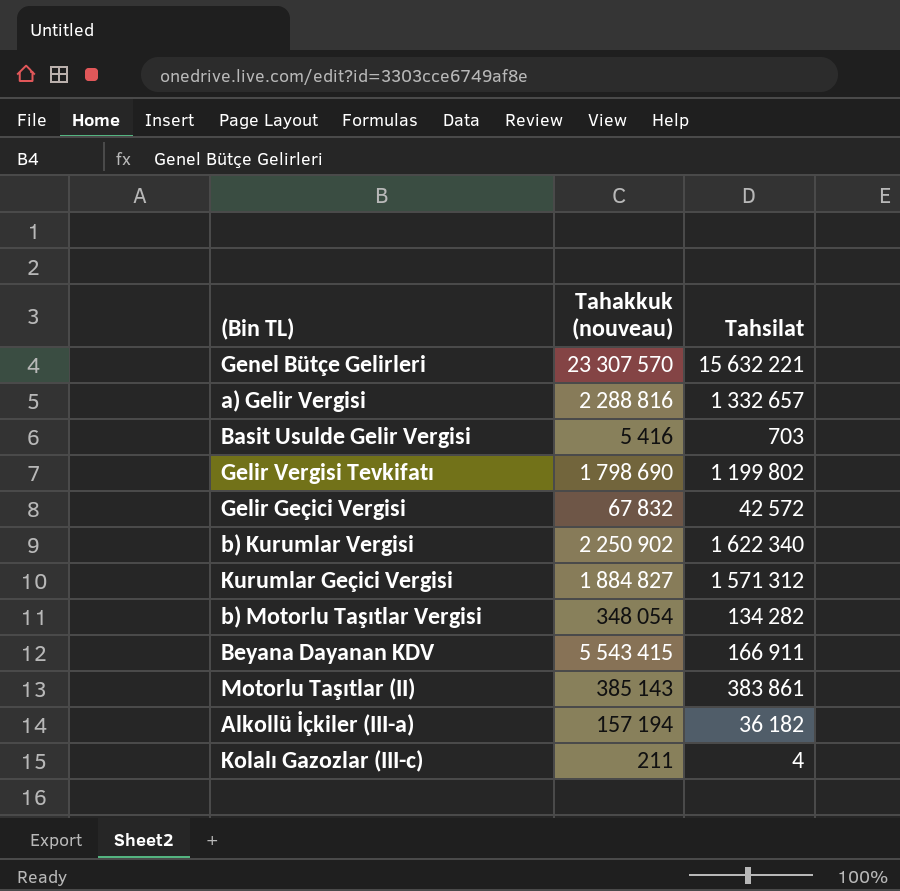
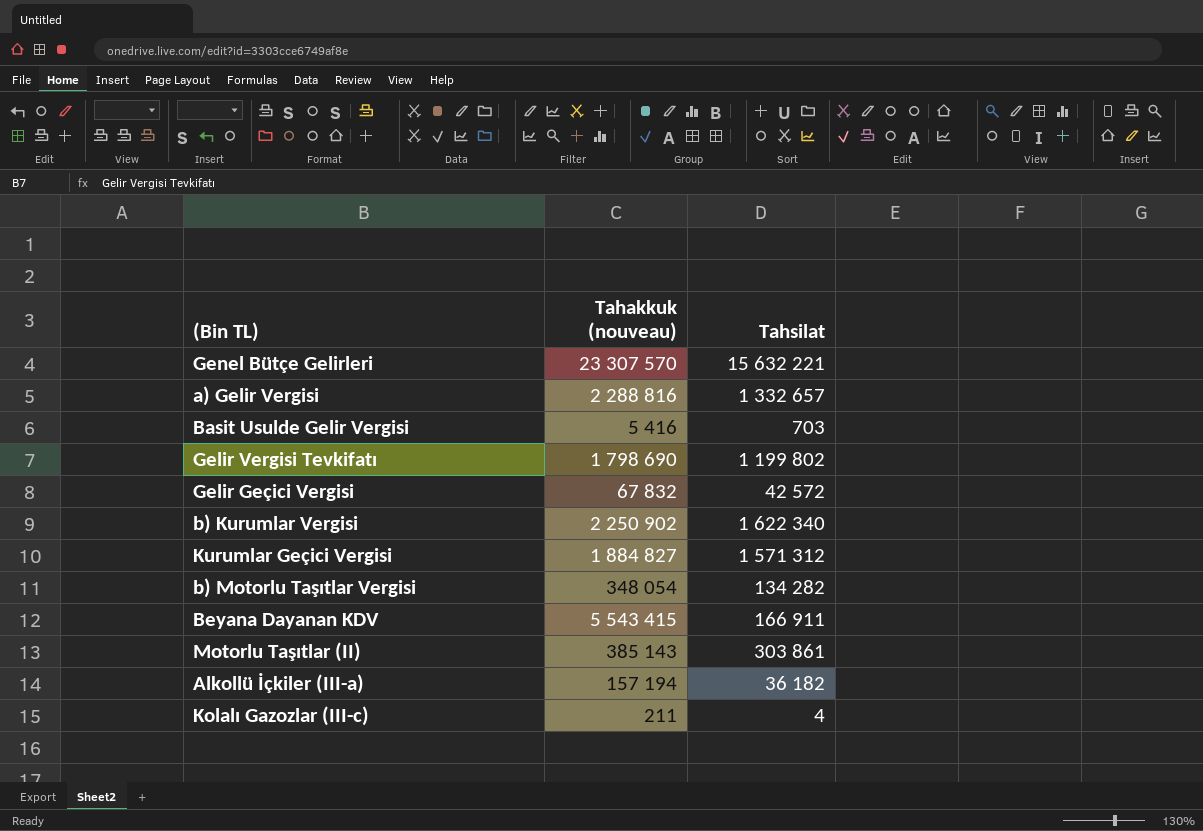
Motorlu Taşıtlar (II) | Tahsilat: 383 861 -> 303 861

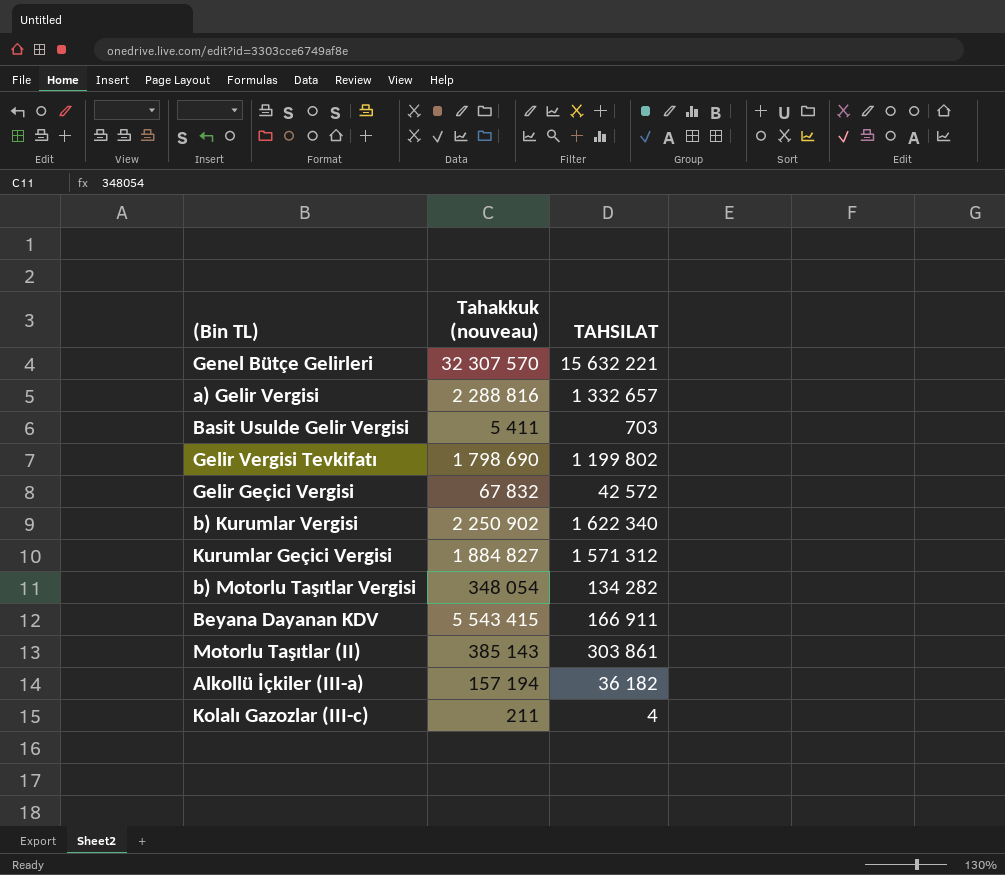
column name: Tahsilat -> TAHSILAT
Genel Bütçe Gelirleri | Tahakkuk (nouveau): 23 307 570 -> 32 307 570
Basit Usulde Gelir Vergisi | Tahakkuk (nouveau): 5 416 -> 5 411

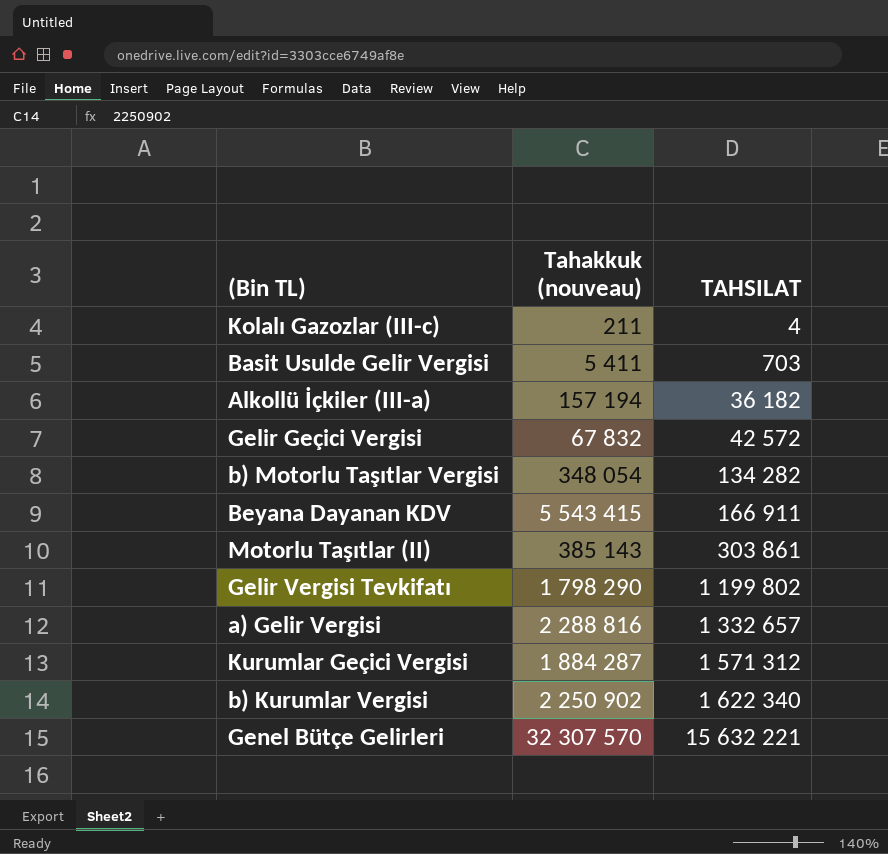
row order: none -> TAHSILAT ascending
Gelir Vergisi Tevkifatı | Tahakkuk (nouveau): 1 798 690 -> 1 798 290
Kurumlar Geçici Vergisi | Tahakkuk (nouveau): 1 884 827 -> 1 884 287

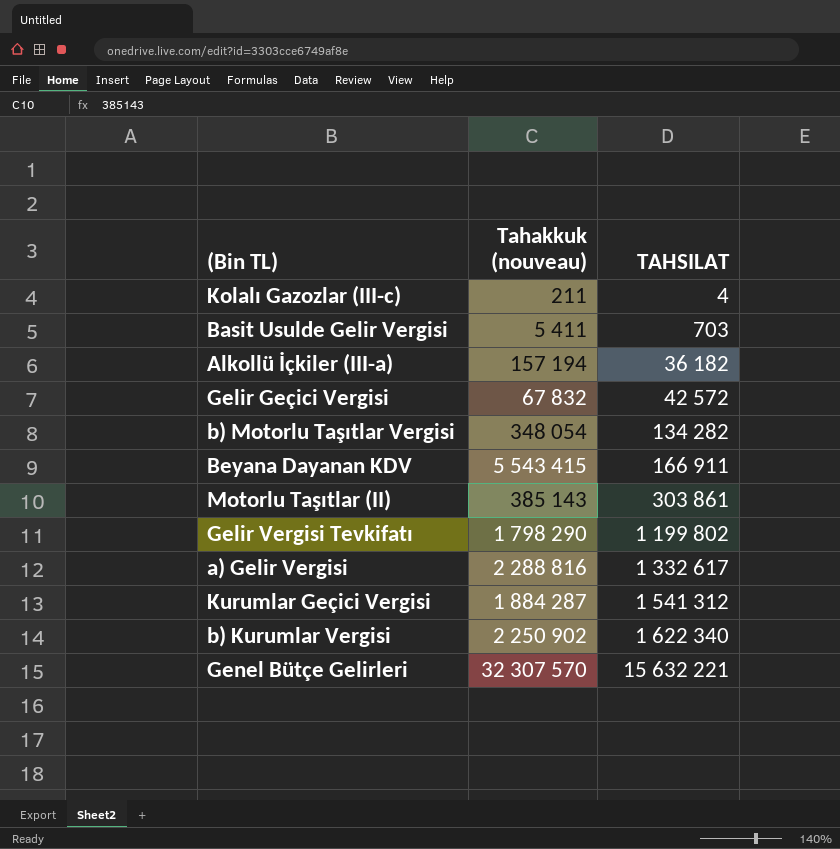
a) Gelir Vergisi | TAHSILAT: 1 332 657 -> 1 332 617
Kurumlar Geçici Vergisi | TAHSILAT: 1 571 312 -> 1 541 312

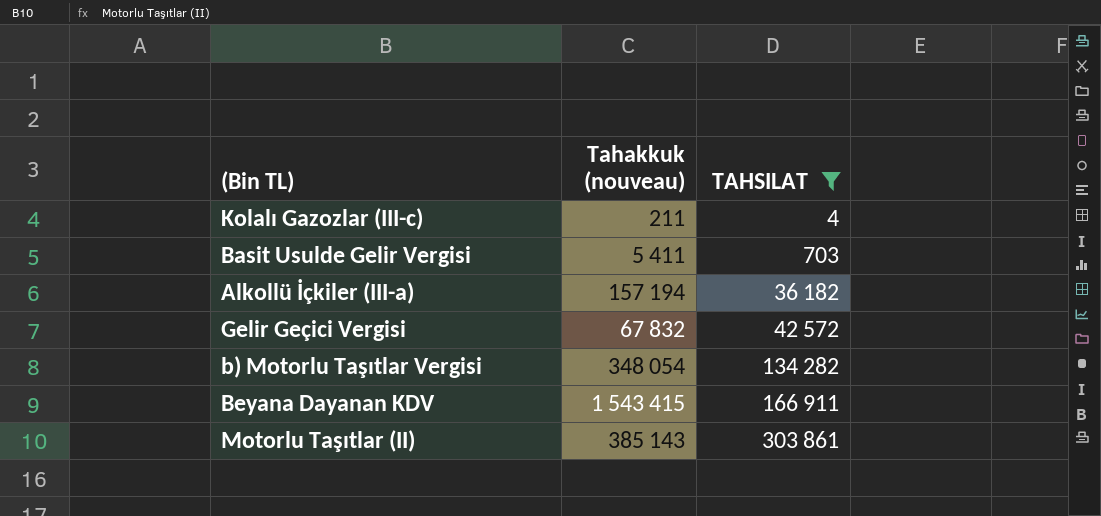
filter: none -> TAHSILAT <= 303 861
Beyana Dayanan KDV | Tahakkuk (nouveau): 5 543 415 -> 1 543 415

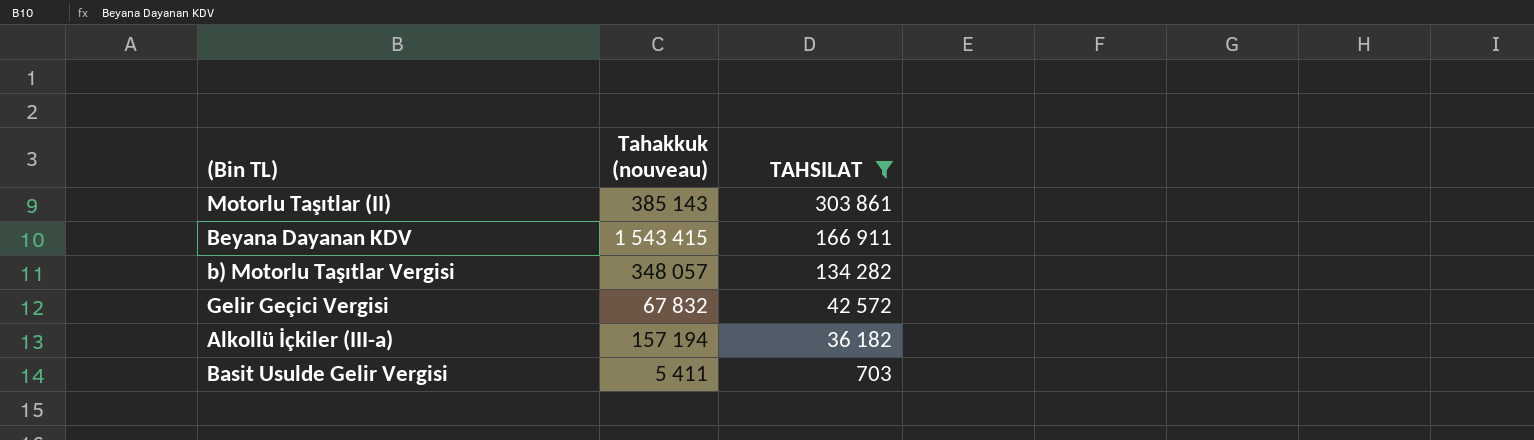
row order: TAHSILAT ascending -> TAHSILAT descending
row Kolalı Gazozlar (III-c): 211 | 4 -> none
b) Motorlu Taşıtlar Vergisi | Tahakkuk (nouveau): 348 054 -> 348 057

